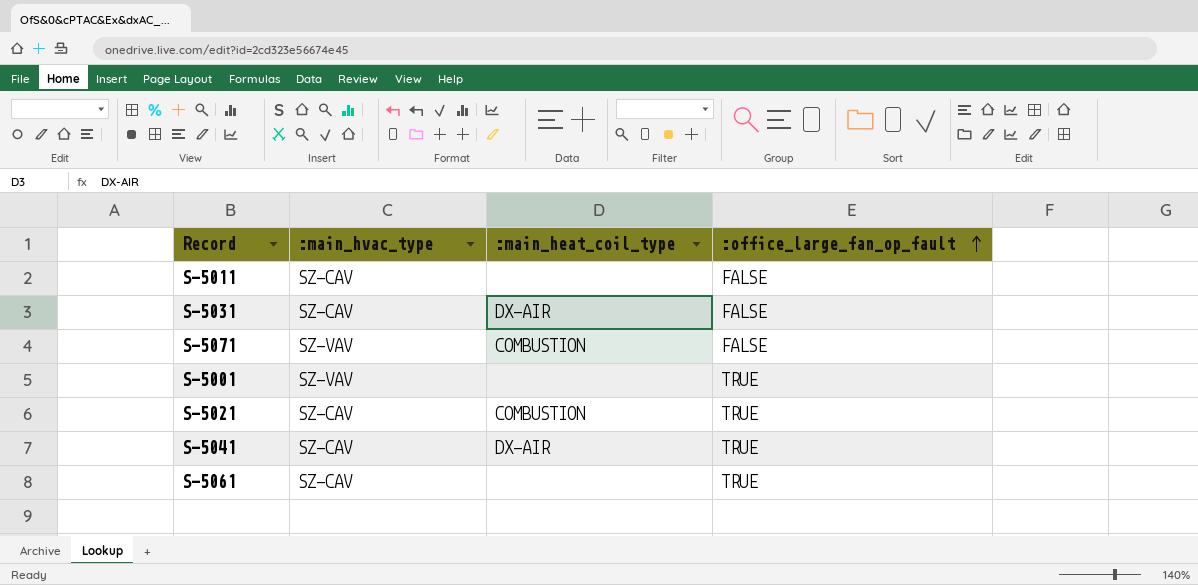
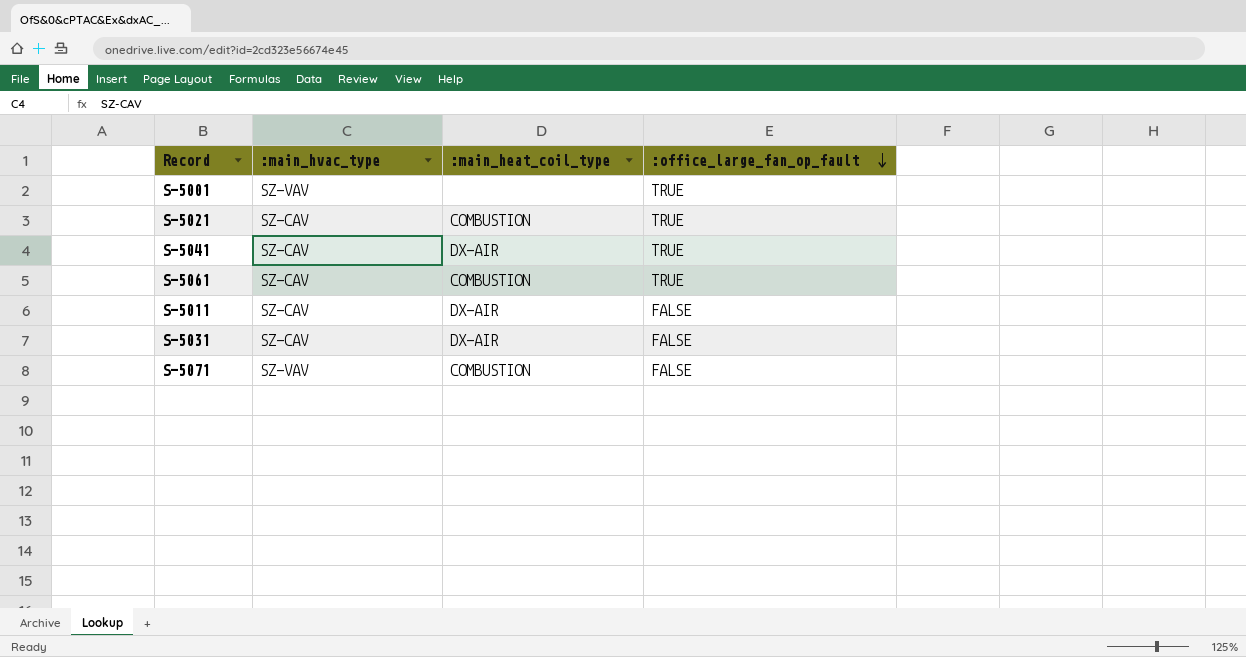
row order: :office_large_fan_op_fault ascending -> :office_large_fan_op_fault descending
S-5061 | :main_heat_coil_type: none -> COMBUSTION
S-5011 | :main_heat_coil_type: none -> DX-AIR

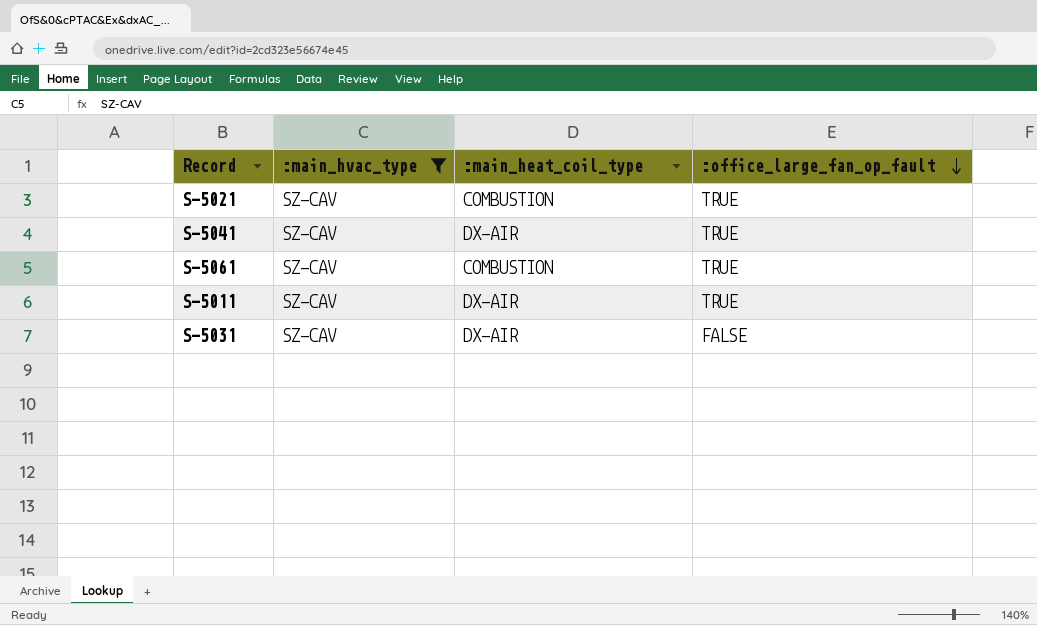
filter: none -> :main_hvac_type = SZ-CAV
S-5011 | :office_large_fan_op_fault: FALSE -> TRUE

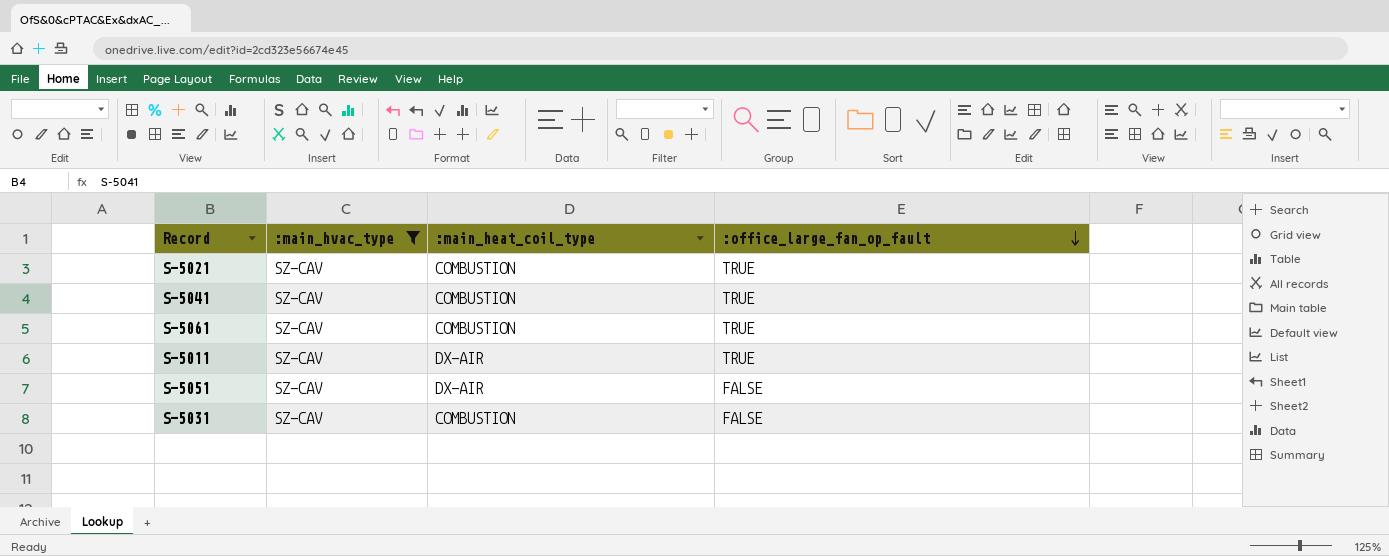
S-5041 | :main_heat_coil_type: DX-AIR -> COMBUSTION
row S-5051: none -> SZ-CAV | DX-AIR | FALSE
S-5031 | :main_heat_coil_type: DX-AIR -> COMBUSTION

